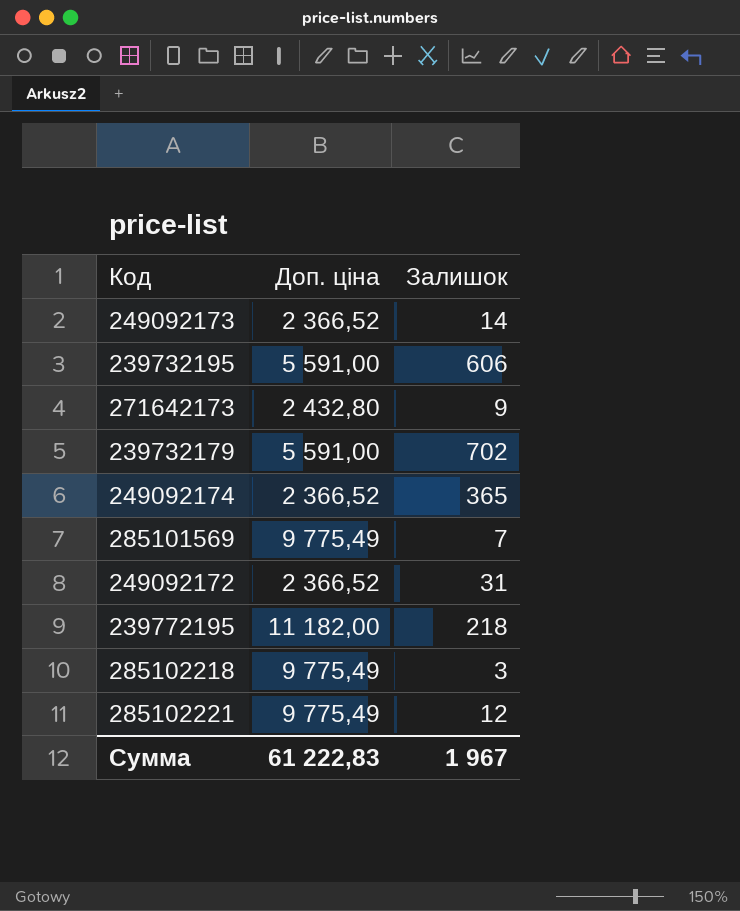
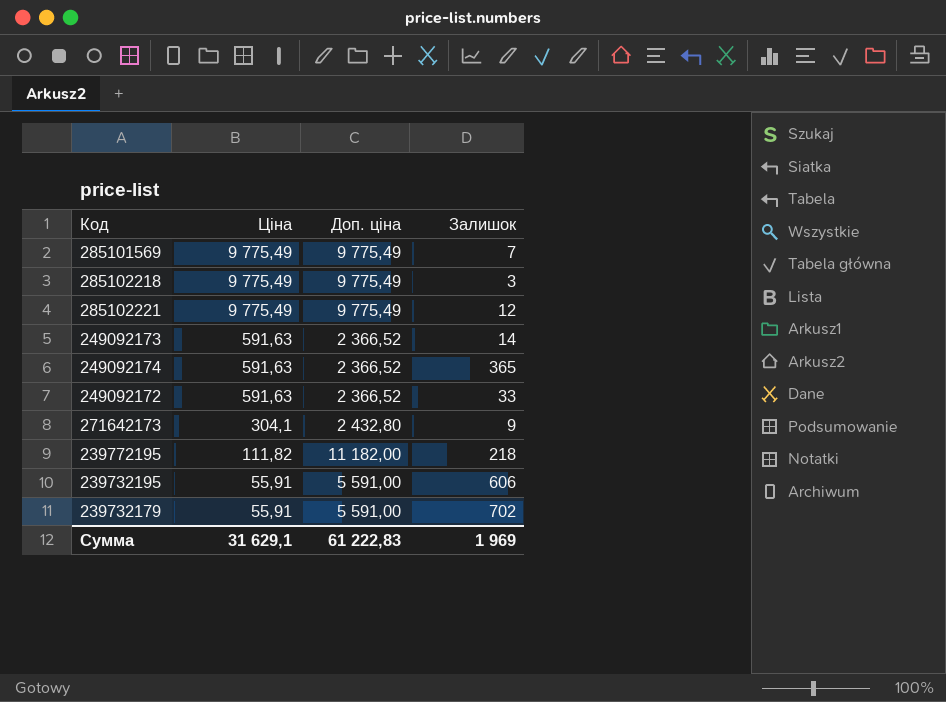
row order: none -> Ціна descending
column Ціна | position: none -> 2
249092172 | Залишок: 31 -> 33
Сумма | Залишок: 1 967 -> 1 969

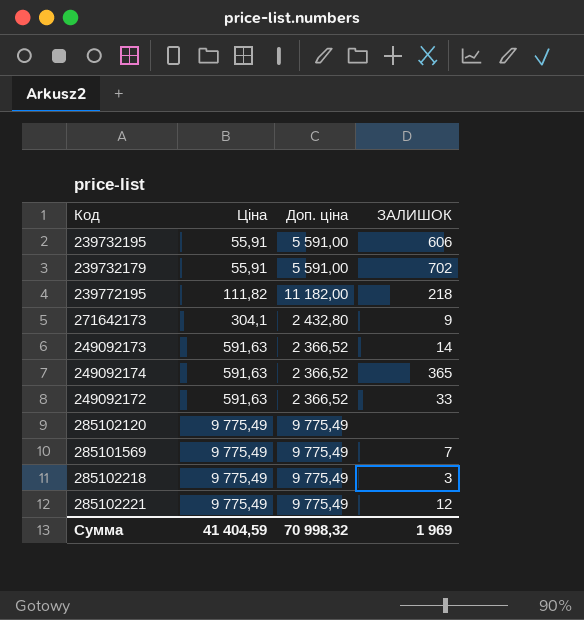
row order: Ціна descending -> Ціна ascending
column name: Залишок -> ЗАЛИШОК
row 285102120: none -> 9 775,49 | 9 775,49 | none
Сумма | Ціна: 31 629,1 -> 41 404,59
Сумма | Доп. ціна: 61 222,83 -> 70 998,32

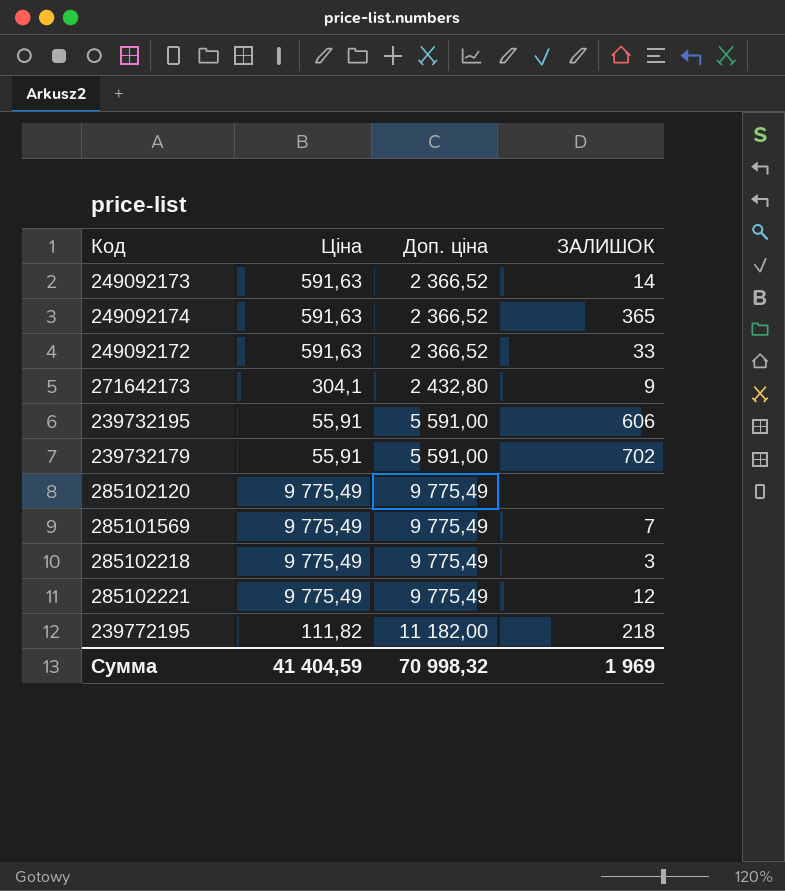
row order: Ціна ascending -> Доп. ціна ascending

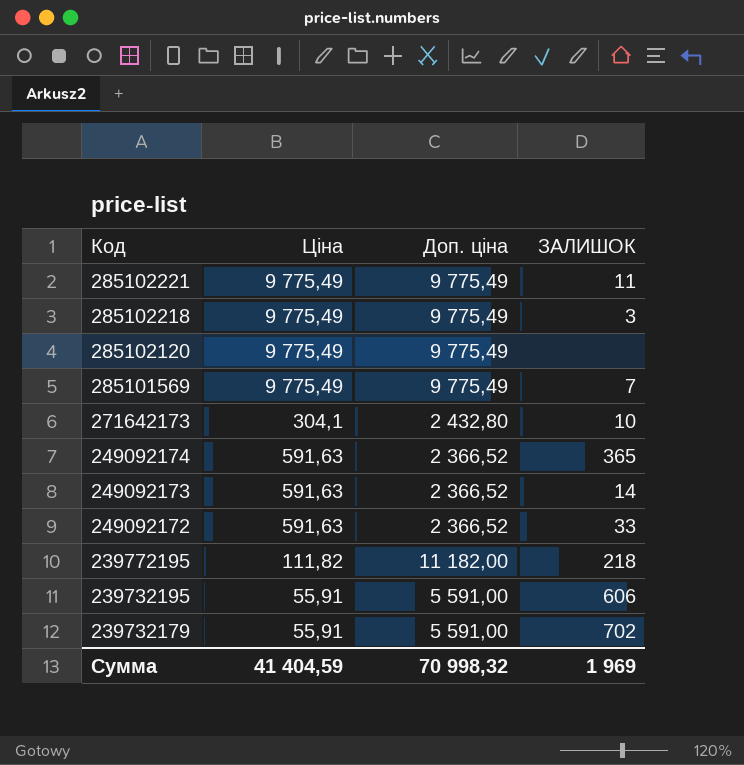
row order: Доп. ціна ascending -> Код descending
285102221 | ЗАЛИШОК: 12 -> 11
271642173 | ЗАЛИШОК: 9 -> 10

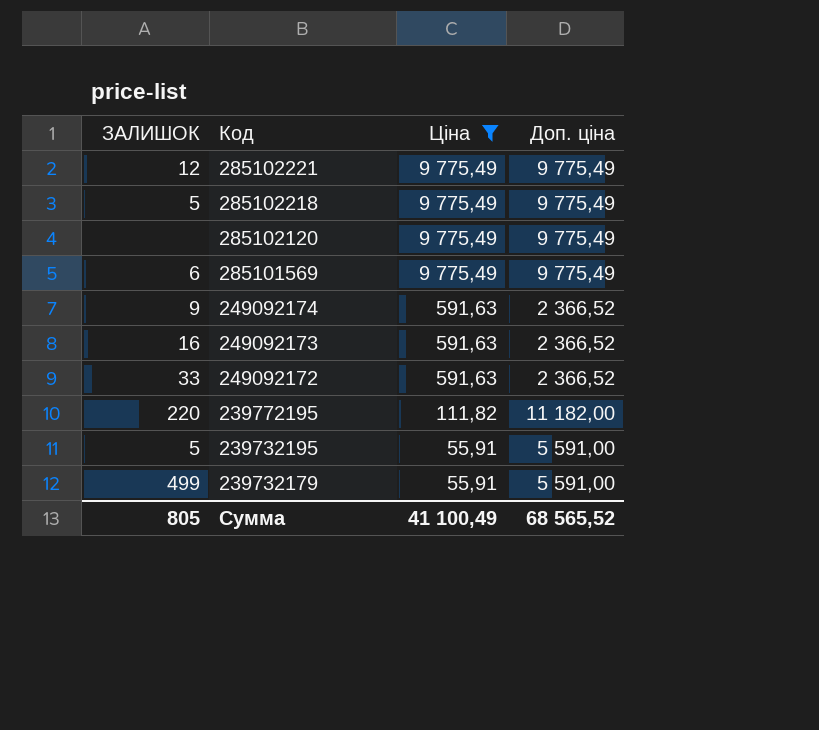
filter: none -> Ціна != 304,1
column ЗАЛИШОК | position: 4 -> 1
285102221 | ЗАЛИШОК: 11 -> 12
285102218 | ЗАЛИШОК: 3 -> 5
285101569 | ЗАЛИШОК: 7 -> 6
249092174 | ЗАЛИШОК: 365 -> 9
249092173 | ЗАЛИШОК: 14 -> 16
239772195 | ЗАЛИШОК: 218 -> 220
239732195 | ЗАЛИШОК: 606 -> 5
239732179 | ЗАЛИШОК: 702 -> 499
Сумма | ЗАЛИШОК: 1 969 -> 805
Сумма | Ціна: 41 404,59 -> 41 100,49
Сумма | Доп. ціна: 70 998,32 -> 68 565,52

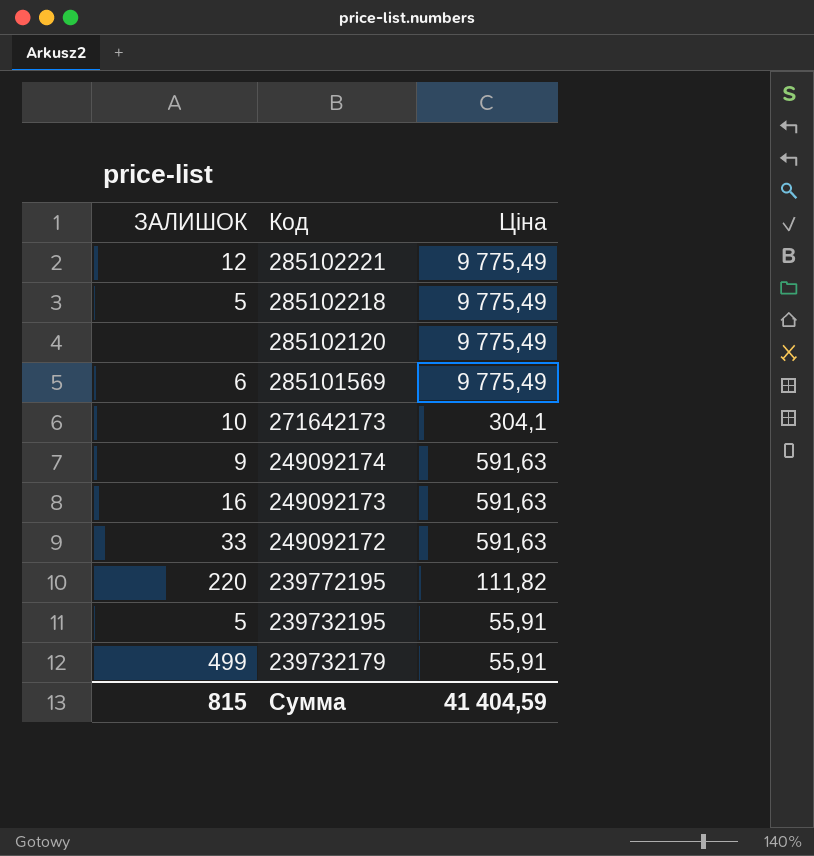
filter: Ціна != 304,1 -> none
column Доп. ціна | position: 4 -> none
Сумма | ЗАЛИШОК: 805 -> 815
Сумма | Ціна: 41 100,49 -> 41 404,59

